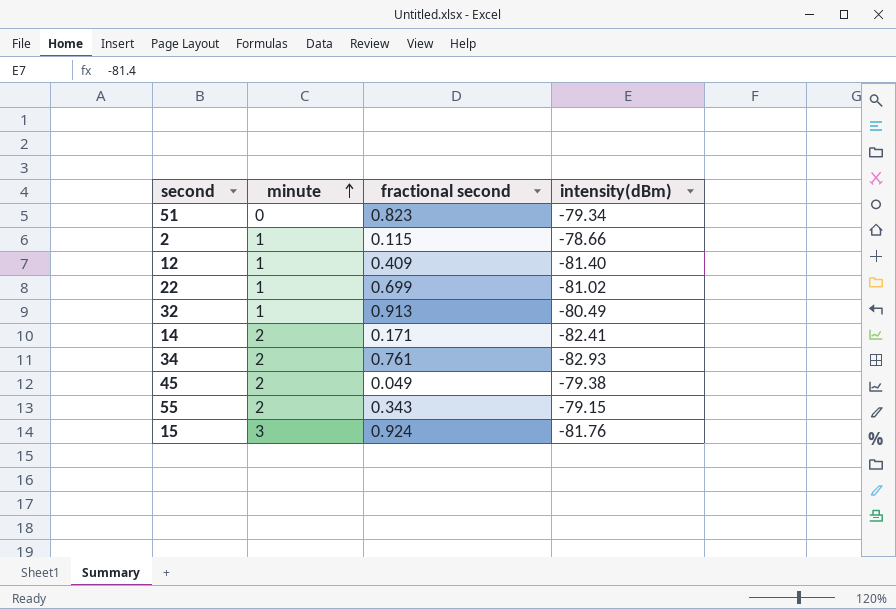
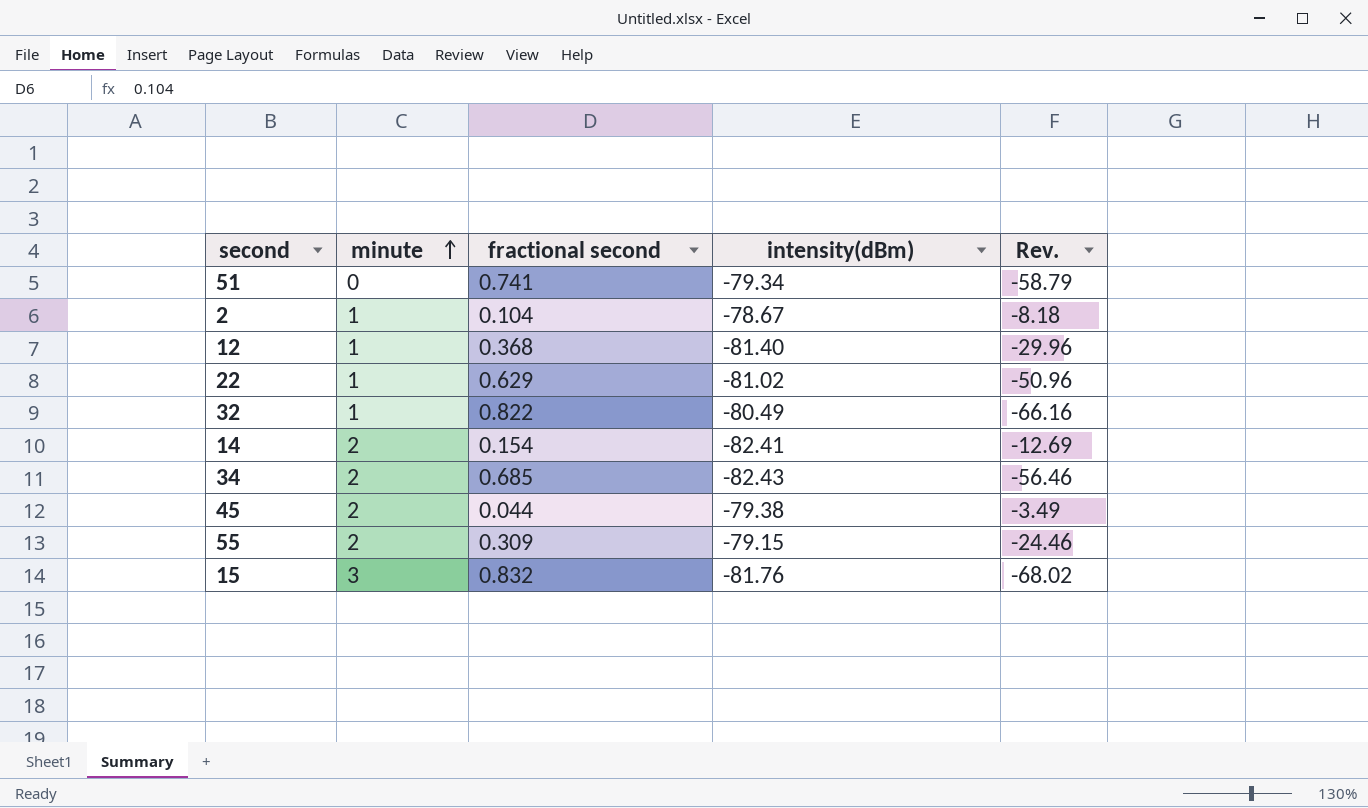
column Rev. | formula: none -> [fractional second] * [intensity(dBm)]
51 | fractional second: 0.823 -> 0.741
2 | fractional second: 0.115 -> 0.104
2 | intensity(dBm): -78.66 -> -78.67
12 | fractional second: 0.409 -> 0.368
22 | fractional second: 0.699 -> 0.629
32 | fractional second: 0.913 -> 0.822
14 | fractional second: 0.171 -> 0.154
34 | fractional second: 0.761 -> 0.685
34 | intensity(dBm): -82.93 -> -82.43
45 | fractional second: 0.049 -> 0.044
55 | fractional second: 0.343 -> 0.309
15 | fractional second: 0.924 -> 0.832

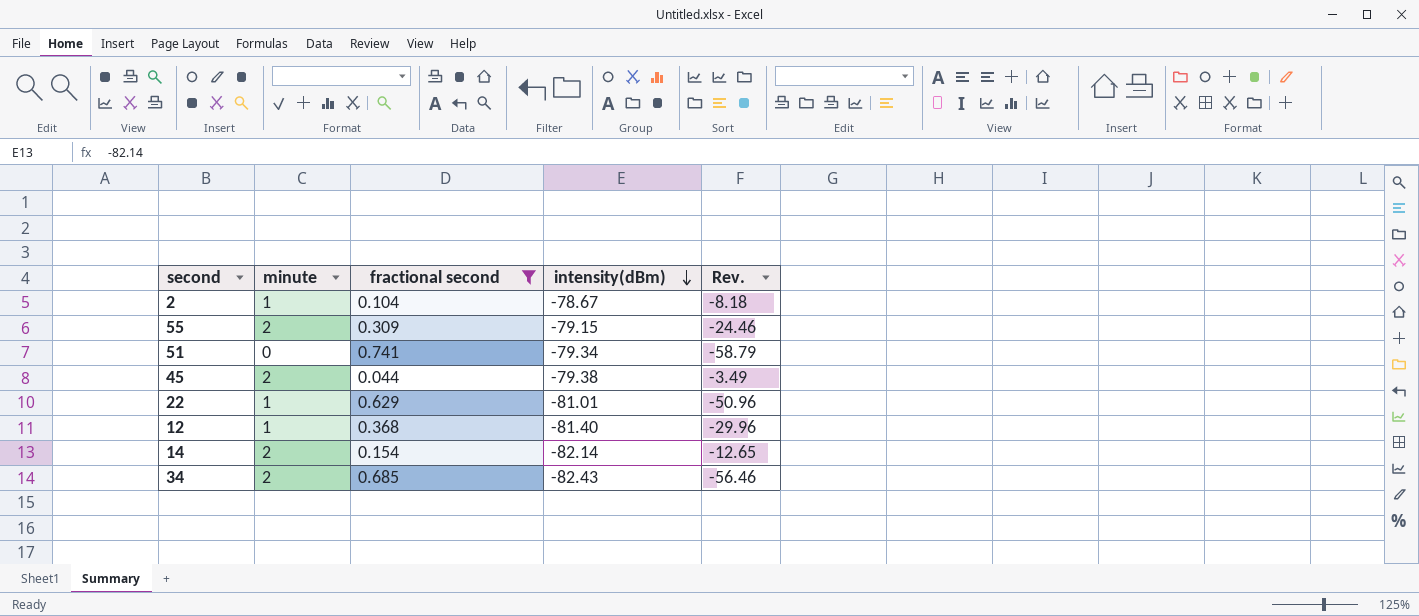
filter: none -> fractional second <= 0.741
row order: minute ascending -> intensity(dBm) descending
22 | intensity(dBm): -81.02 -> -81.01
14 | intensity(dBm): -82.41 -> -82.14
14 | Rev.: -12.69 -> -12.65

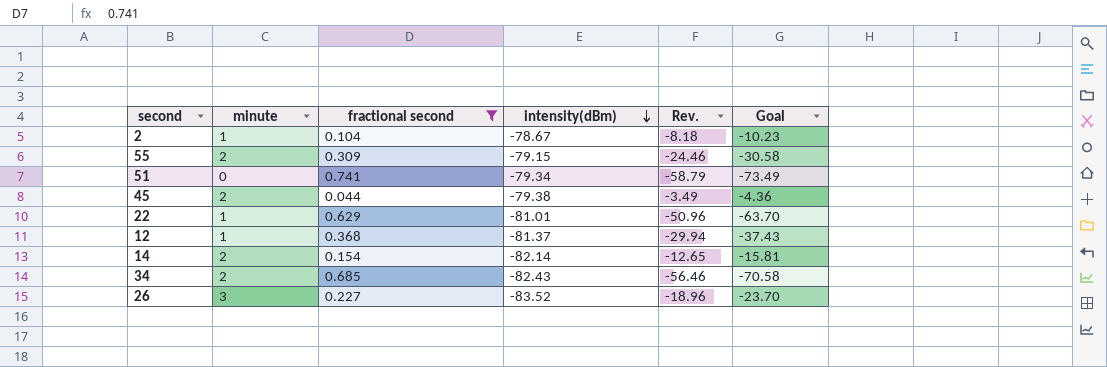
column Goal | formula: none -> [Rev.] * 1.25
12 | intensity(dBm): -81.40 -> -81.37
12 | Rev.: -29.96 -> -29.94
row 26: none -> 3 | 0.227 | -83.52 | -18.96 | -23.70

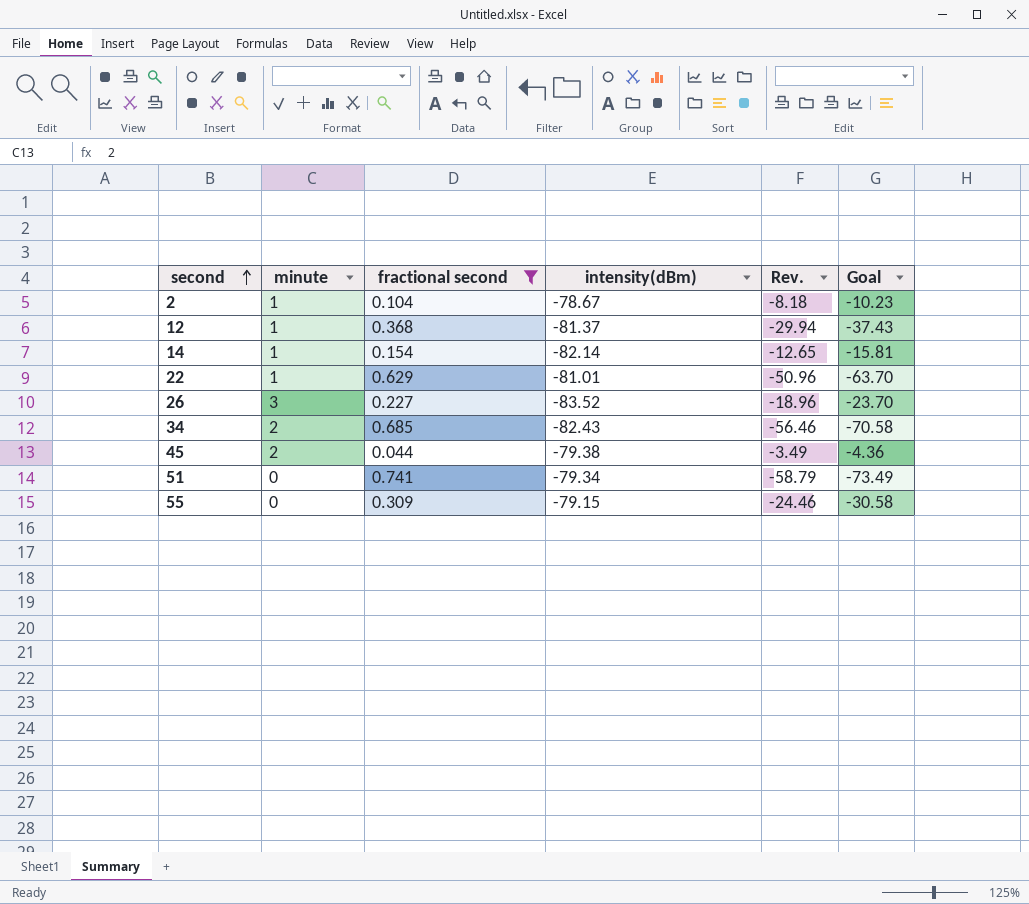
row order: intensity(dBm) descending -> second ascending
14 | minute: 2 -> 1
55 | minute: 2 -> 0

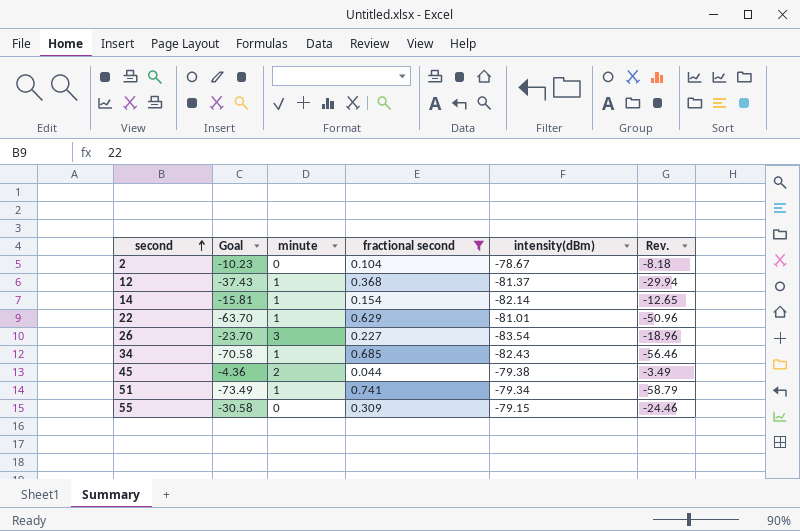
column Goal | position: 6 -> 2
2 | minute: 1 -> 0
26 | intensity(dBm): -83.52 -> -83.54
34 | minute: 2 -> 1
51 | minute: 0 -> 1

